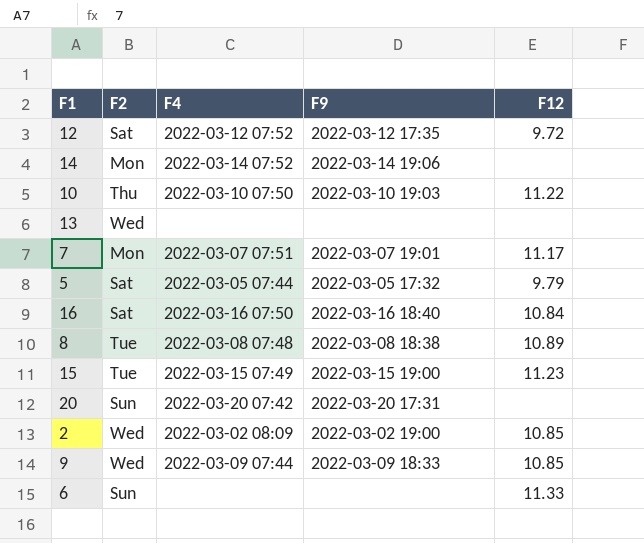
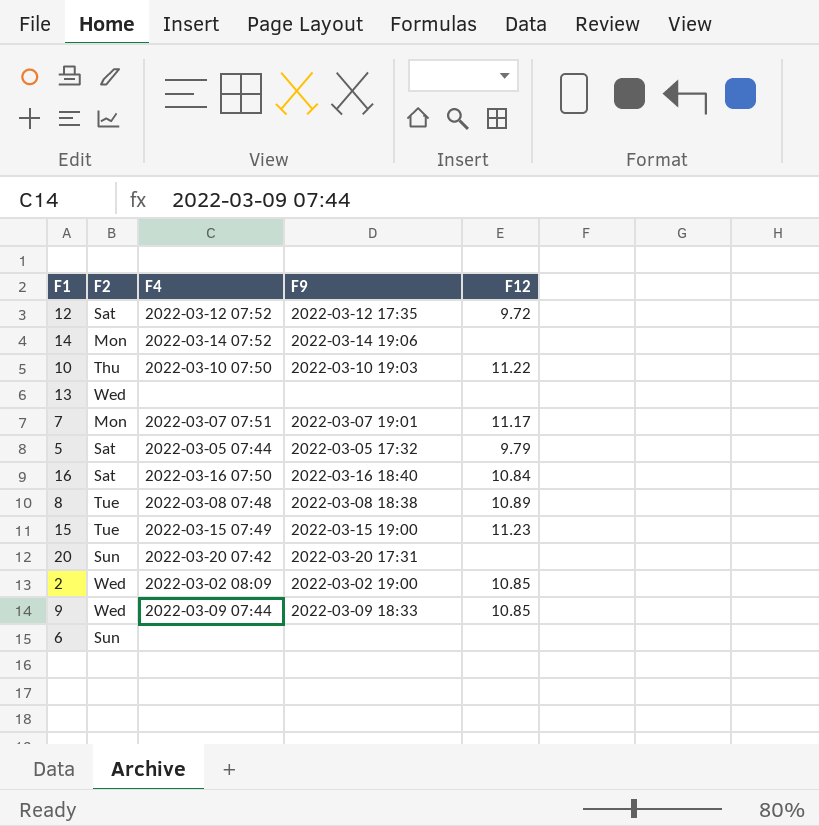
6 | F12: 11.33 -> none

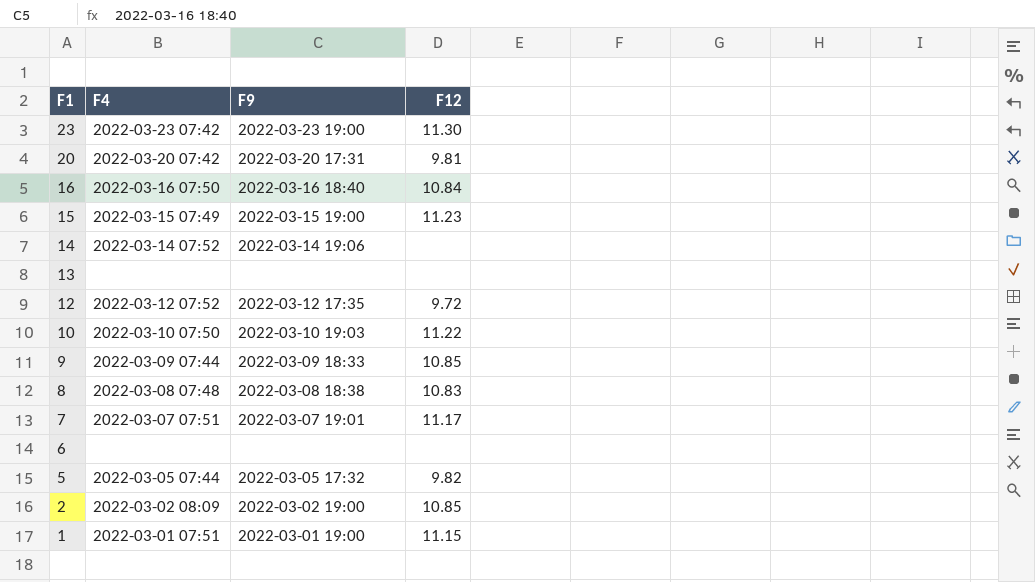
row order: none -> F1 descending
column F2 | position: 2 -> none
row 23: none -> 2022-03-23 07:42 | 2022-03-23 19:00 | 11.30
20 | F12: none -> 9.81
8 | F12: 10.89 -> 10.83
5 | F12: 9.79 -> 9.82
row 1: none -> 2022-03-01 07:51 | 2022-03-01 19:00 | 11.15

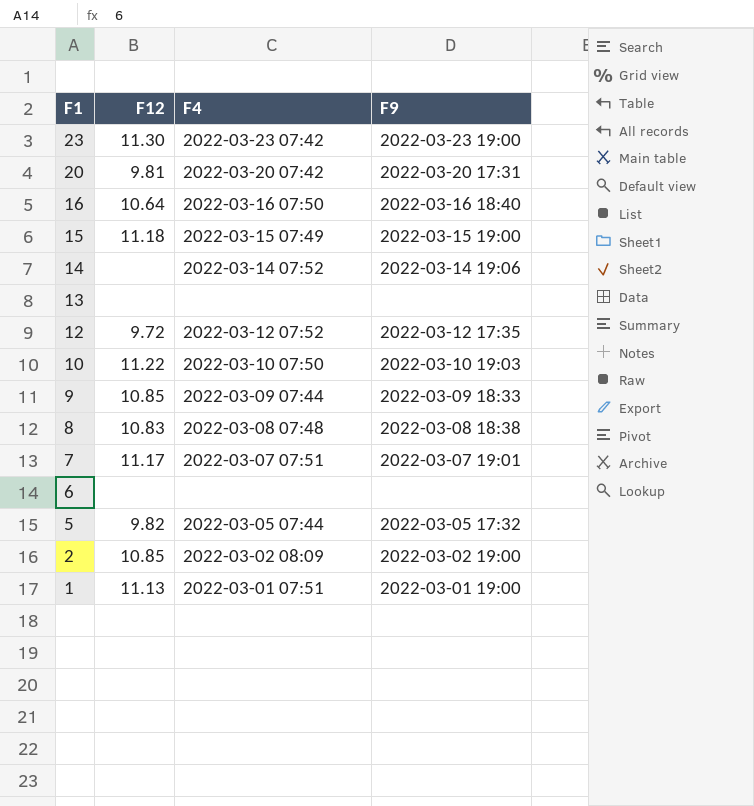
column F12 | position: 4 -> 2
16 | F12: 10.84 -> 10.64
15 | F12: 11.23 -> 11.18
1 | F12: 11.15 -> 11.13

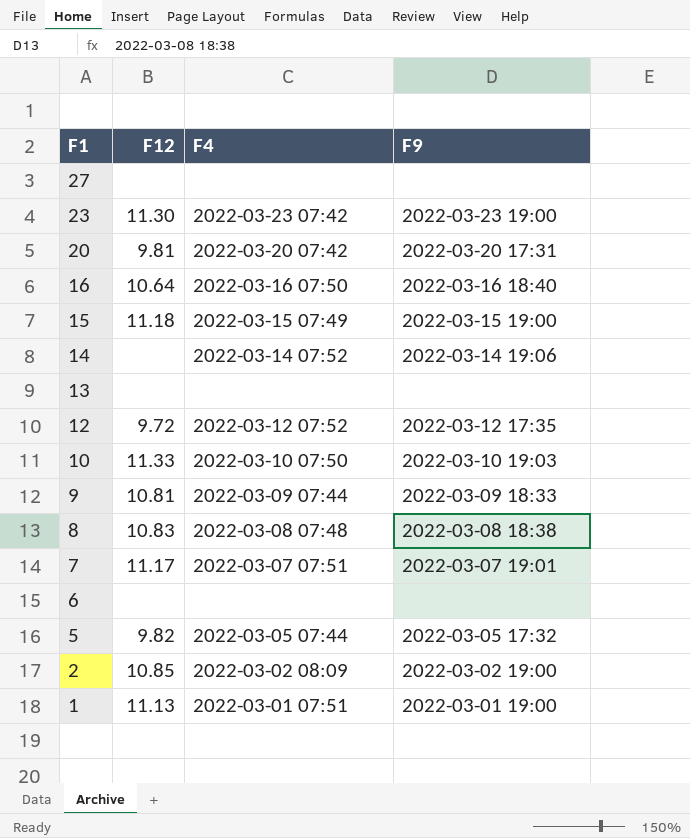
row 27: none -> none | none | none
10 | F12: 11.22 -> 11.33
9 | F12: 10.85 -> 10.81

